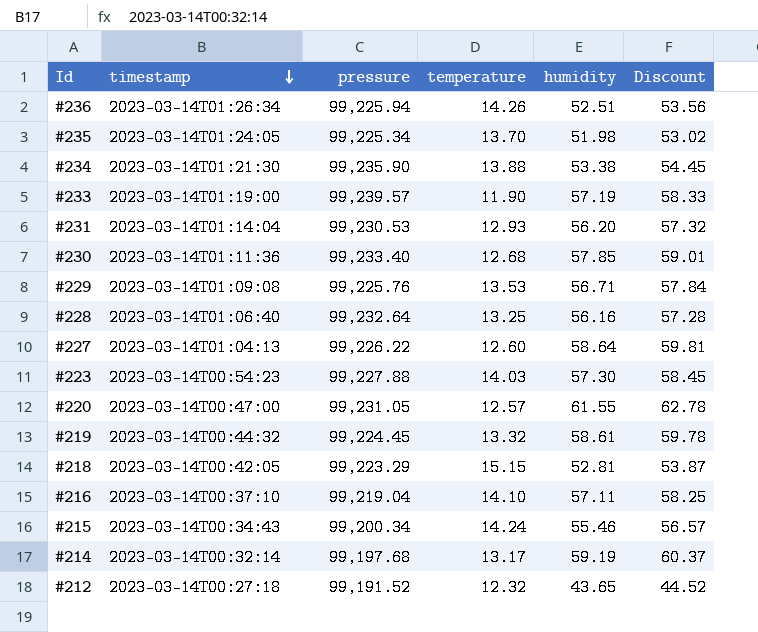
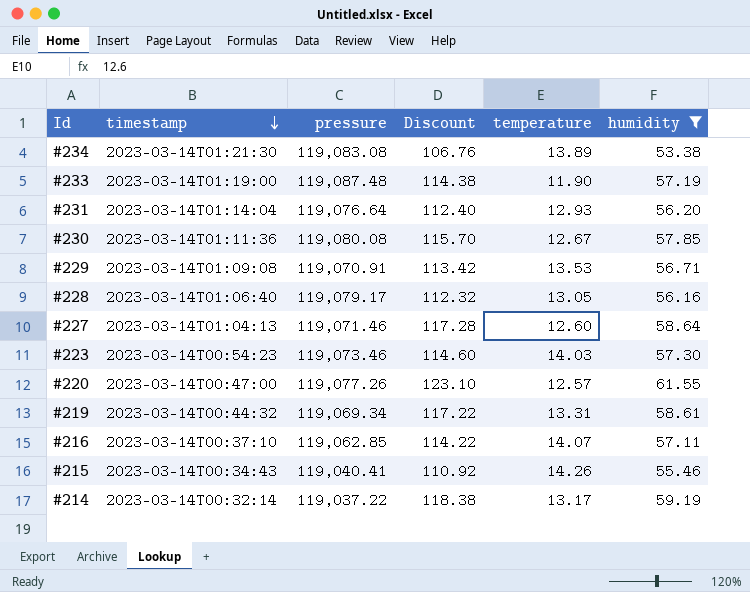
filter: none -> humidity >= 53.38
column Discount | formula: [humidity] * 1.02 -> [humidity] * 2
column Discount | position: 6 -> 4
#234 | pressure: 99,235.90 -> 119,083.08
#234 | temperature: 13.88 -> 13.89
#233 | pressure: 99,239.57 -> 119,087.48
#231 | pressure: 99,230.53 -> 119,076.64
#230 | pressure: 99,233.40 -> 119,080.08
#230 | temperature: 12.68 -> 12.67
#229 | pressure: 99,225.76 -> 119,070.91
#228 | pressure: 99,232.64 -> 119,079.17
#228 | temperature: 13.25 -> 13.05
#227 | pressure: 99,226.22 -> 119,071.46
#223 | pressure: 99,227.88 -> 119,073.46
#220 | pressure: 99,231.05 -> 119,077.26
#219 | pressure: 99,224.45 -> 119,069.34
#219 | temperature: 13.32 -> 13.31
#216 | pressure: 99,219.04 -> 119,062.85
#216 | temperature: 14.10 -> 14.07
#215 | pressure: 99,200.34 -> 119,040.41
#215 | temperature: 14.24 -> 14.26
#214 | pressure: 99,197.68 -> 119,037.22

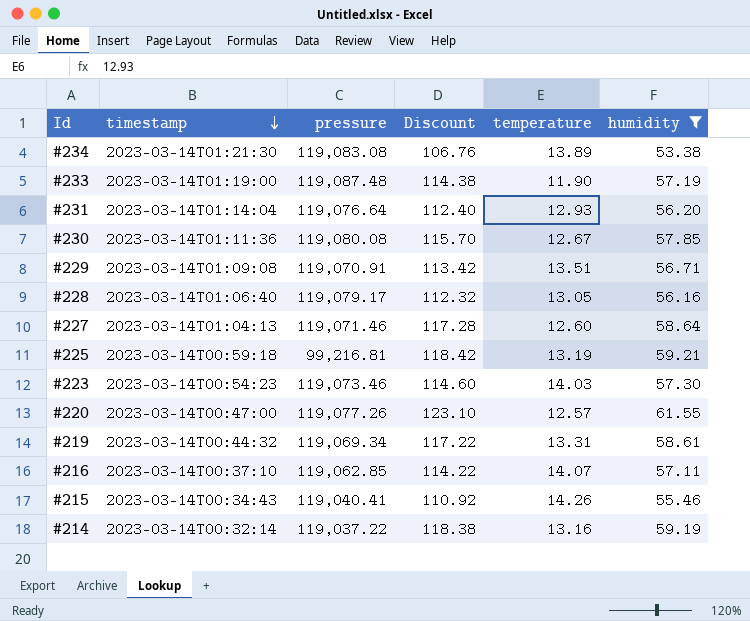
#229 | temperature: 13.53 -> 13.51
row #225: none -> 2023-03-14T00:59:18 | 99,216.81 | 118.42 | 13.19 | 59.21
#214 | temperature: 13.17 -> 13.16

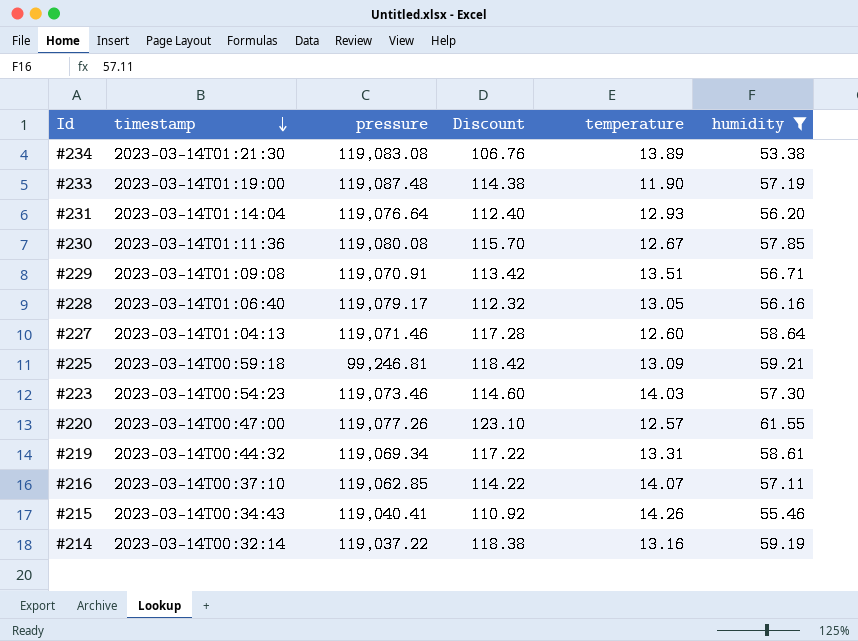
#225 | pressure: 99,216.81 -> 99,246.81
#225 | temperature: 13.19 -> 13.09

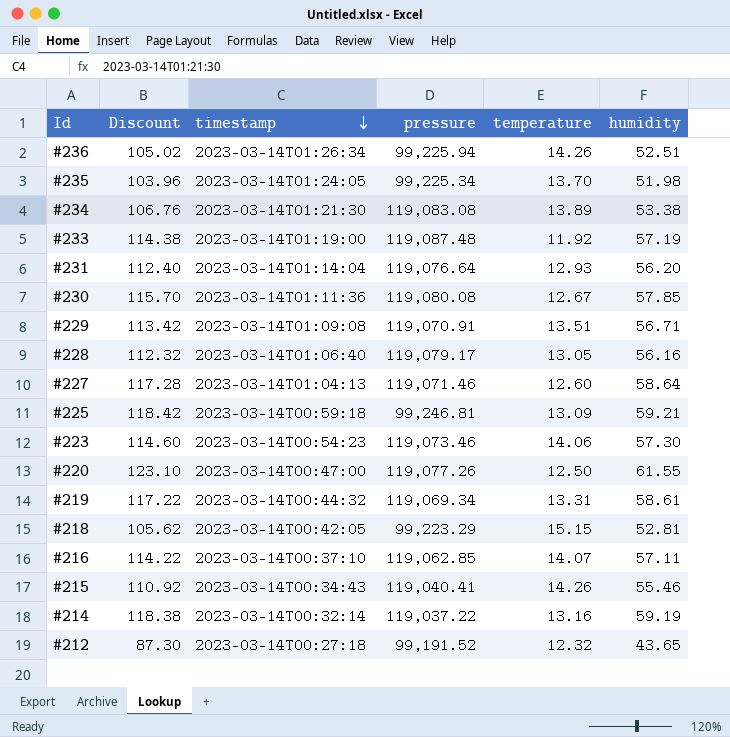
filter: humidity >= 53.38 -> none
column Discount | position: 4 -> 2
#233 | temperature: 11.90 -> 11.92
#223 | temperature: 14.03 -> 14.06
#220 | temperature: 12.57 -> 12.50

